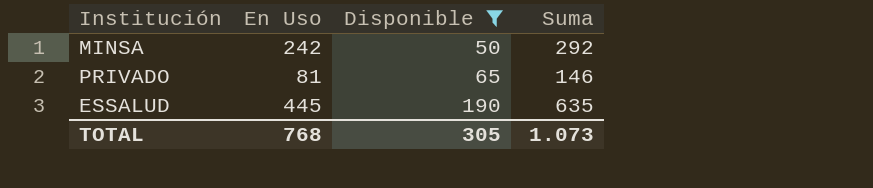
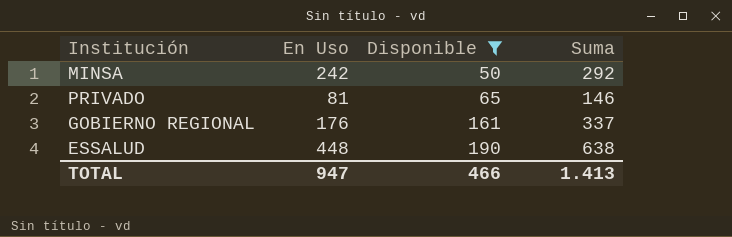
row GOBIERNO REGIONAL: none -> 176 | 161 | 337
ESSALUD | En Uso: 445 -> 448
ESSALUD | Suma: 635 -> 638
TOTAL | En Uso: 768 -> 947
TOTAL | Disponible: 305 -> 466
TOTAL | Suma: 1.073 -> 1.413

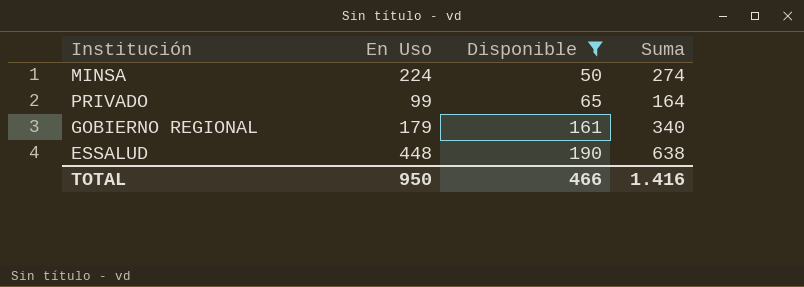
MINSA | En Uso: 242 -> 224
MINSA | Suma: 292 -> 274
PRIVADO | En Uso: 81 -> 99
PRIVADO | Suma: 146 -> 164
GOBIERNO REGIONAL | En Uso: 176 -> 179
GOBIERNO REGIONAL | Suma: 337 -> 340
TOTAL | En Uso: 947 -> 950
TOTAL | Suma: 1.413 -> 1.416

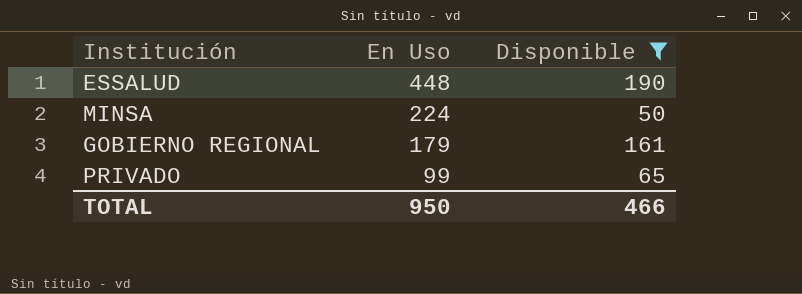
row order: Disponible ascending -> En Uso descending
column Suma | formula: [En Uso] + [Disponible] -> none

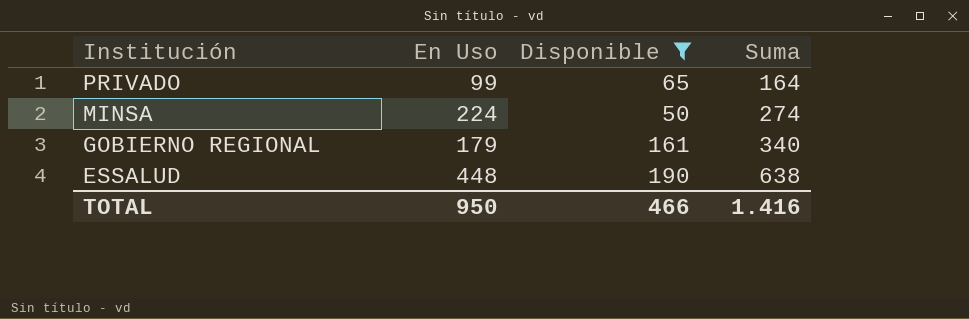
row order: En Uso descending -> Institución descending
column Suma | formula: none -> [En Uso] + [Disponible]

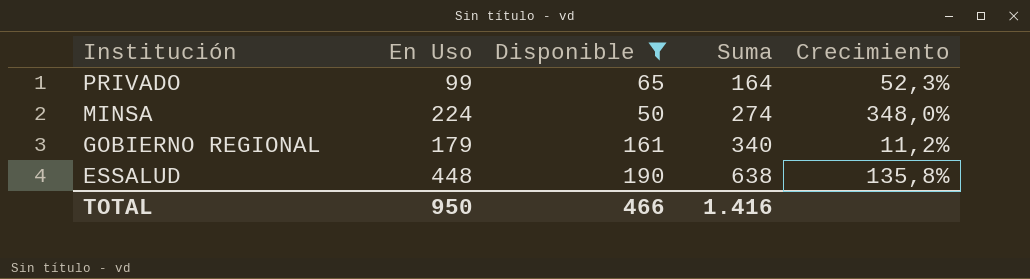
column Crecimiento | formula: none -> ([En Uso] - [Disponible]) / [Disponible]

